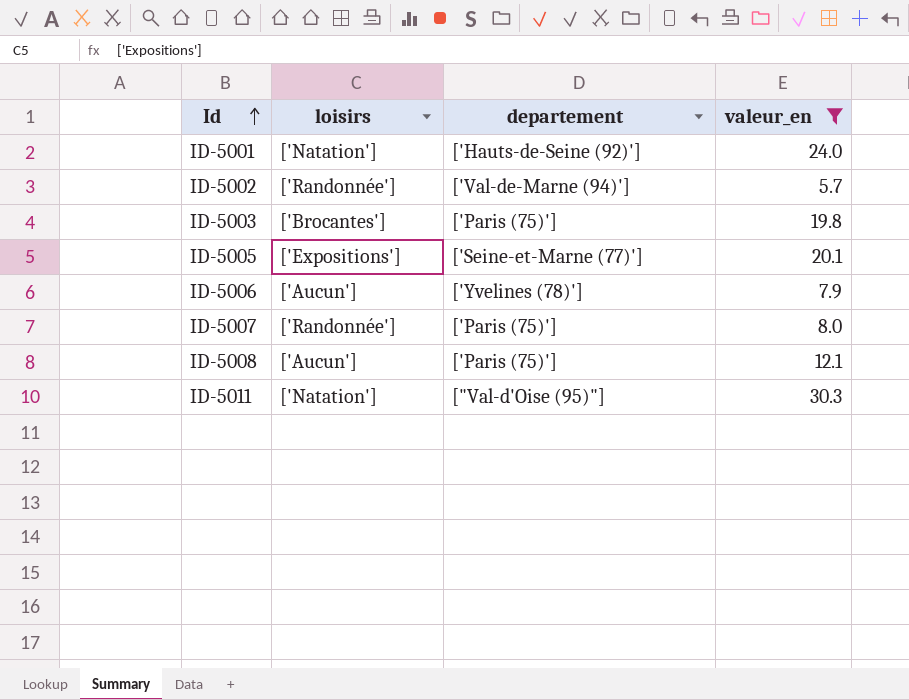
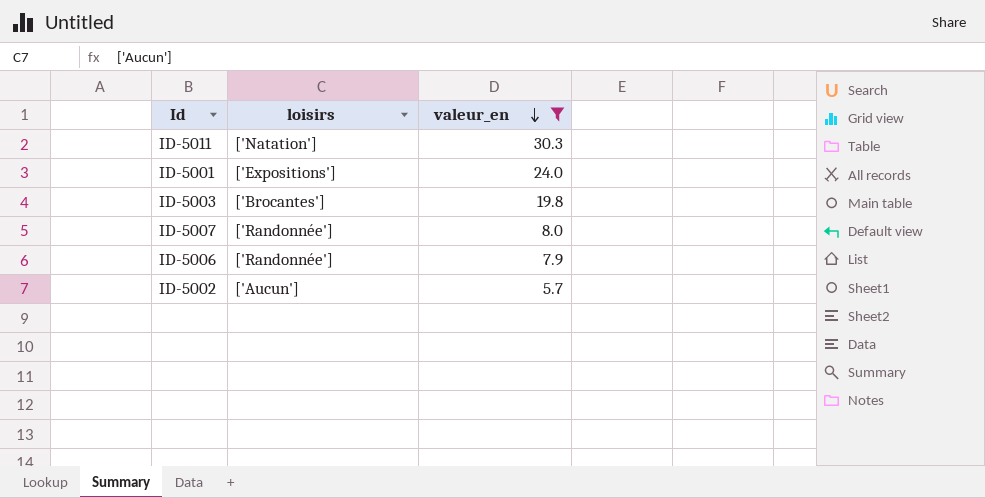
row order: Id ascending -> valeur_en descending
column departement | position: 3 -> none
row ID-5005: ['Expositions'] | ['Seine-et-Marne (77)'] | 20.1 -> none
row ID-5008: ['Aucun'] | ['Paris (75)'] | 12.1 -> none
ID-5001 | loisirs: ['Natation'] -> ['Expositions']
ID-5006 | loisirs: ['Aucun'] -> ['Randonnée']
ID-5002 | loisirs: ['Randonnée'] -> ['Aucun']

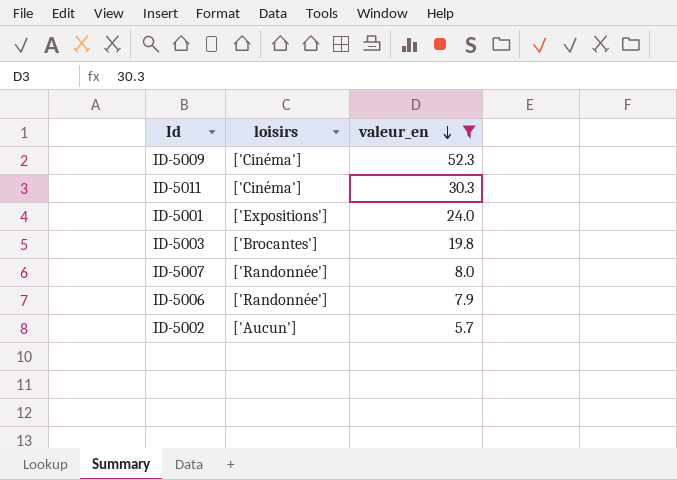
row ID-5009: none -> ['Cinéma'] | 52.3
ID-5011 | loisirs: ['Natation'] -> ['Cinéma']

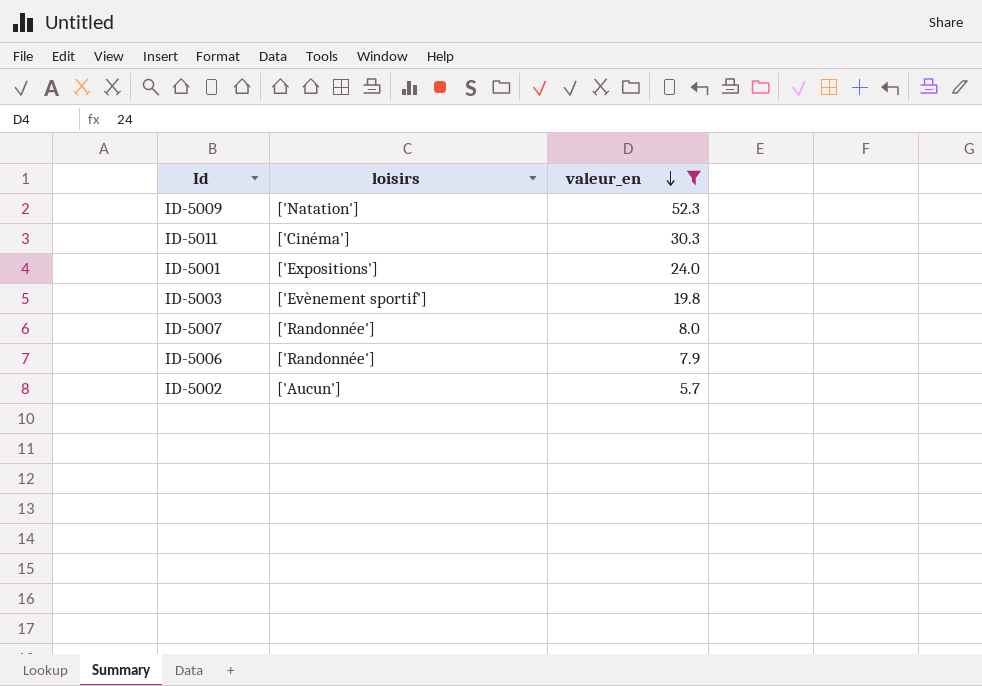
ID-5009 | loisirs: ['Cinéma'] -> ['Natation']
ID-5003 | loisirs: ['Brocantes'] -> ['Evènement sportif']

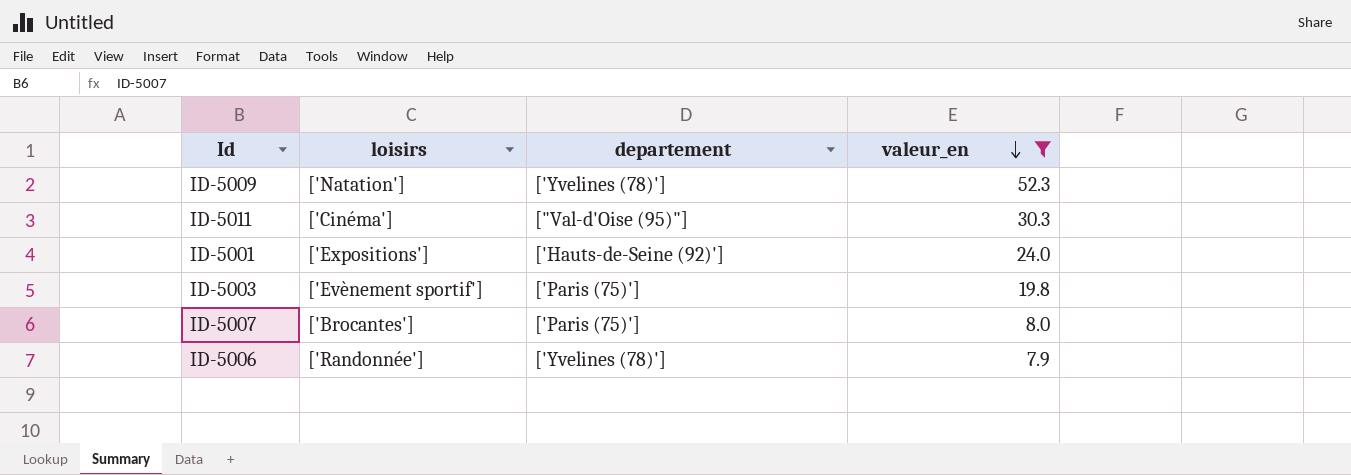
column departement | position: none -> 3
row ID-5002: ['Aucun'] | 5.7 -> none
ID-5007 | loisirs: ['Randonnée'] -> ['Brocantes']

